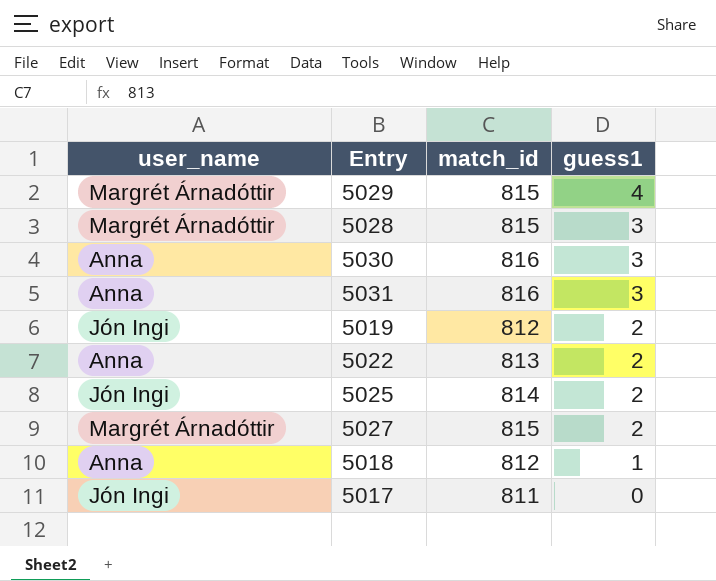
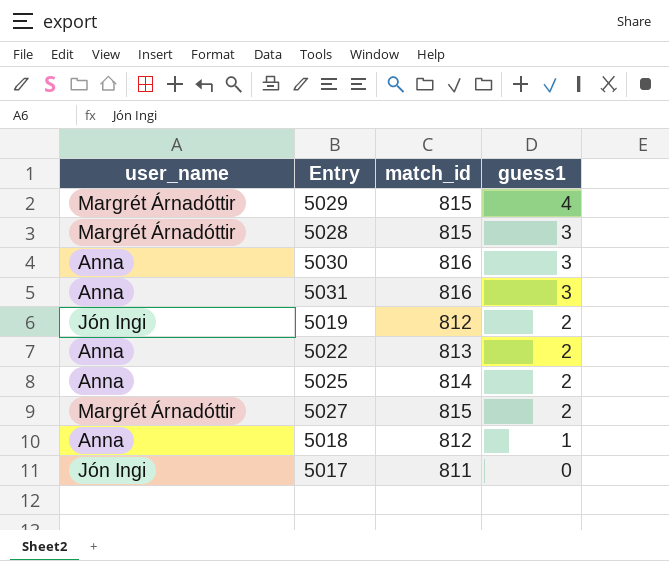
5025 | user_name: Jón Ingi -> Anna

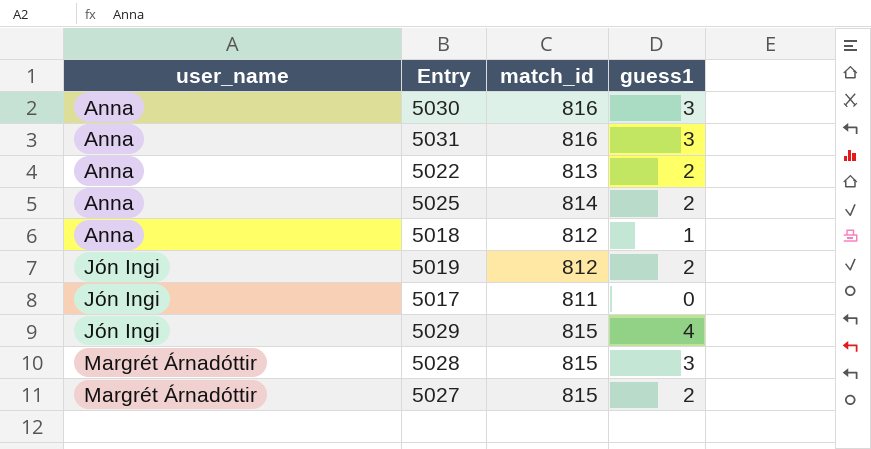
row order: guess1 descending -> user_name ascending
5029 | user_name: Margrét Árnadóttir -> Jón Ingi

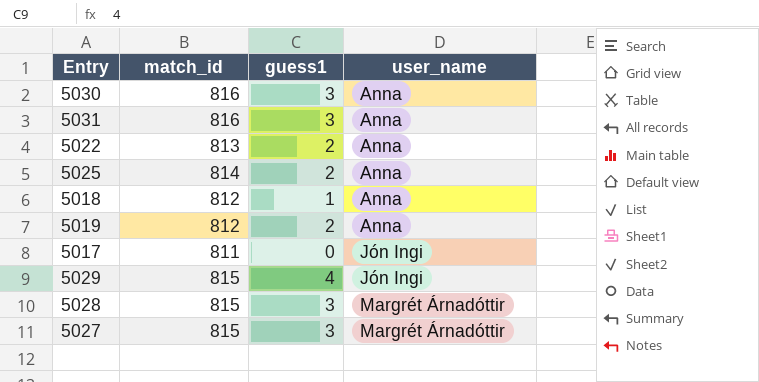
column user_name | position: 1 -> 4
5019 | user_name: Jón Ingi -> Anna
5027 | guess1: 2 -> 3

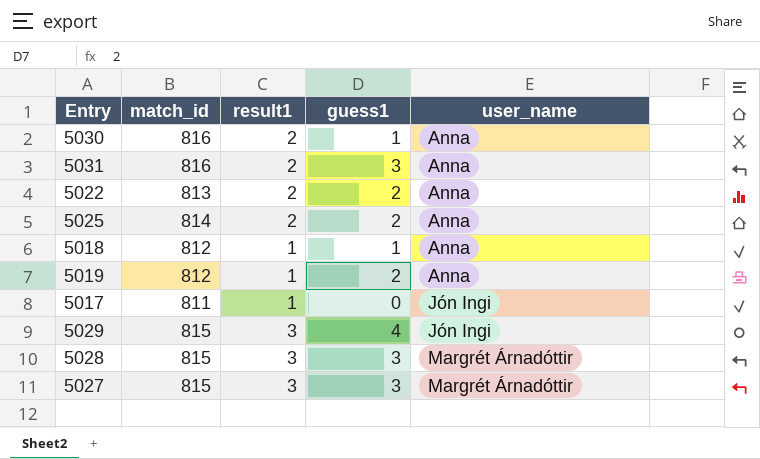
column result1 | position: none -> 3
5030 | guess1: 3 -> 1

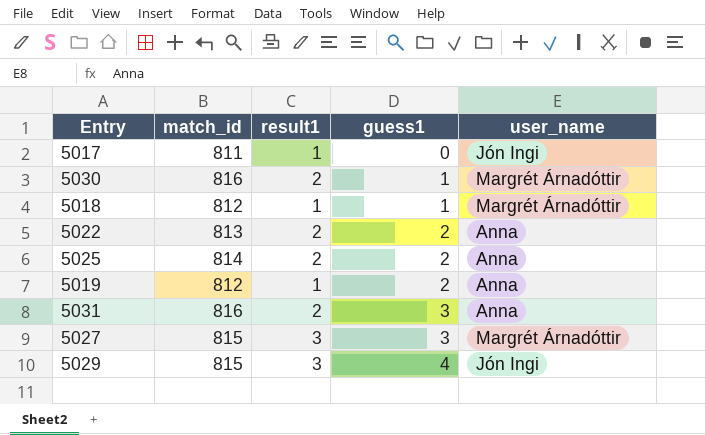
row order: user_name ascending -> guess1 ascending
row 5028: 815 | 3 | 3 | Margrét Árnadóttir -> none
5030 | user_name: Anna -> Margrét Árnadóttir
5018 | user_name: Anna -> Margrét Árnadóttir

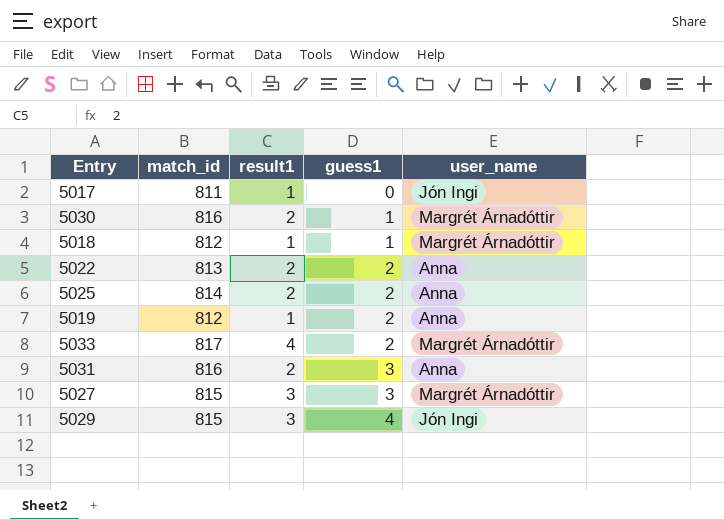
row 5033: none -> 817 | 4 | 2 | Margrét Árnadóttir

